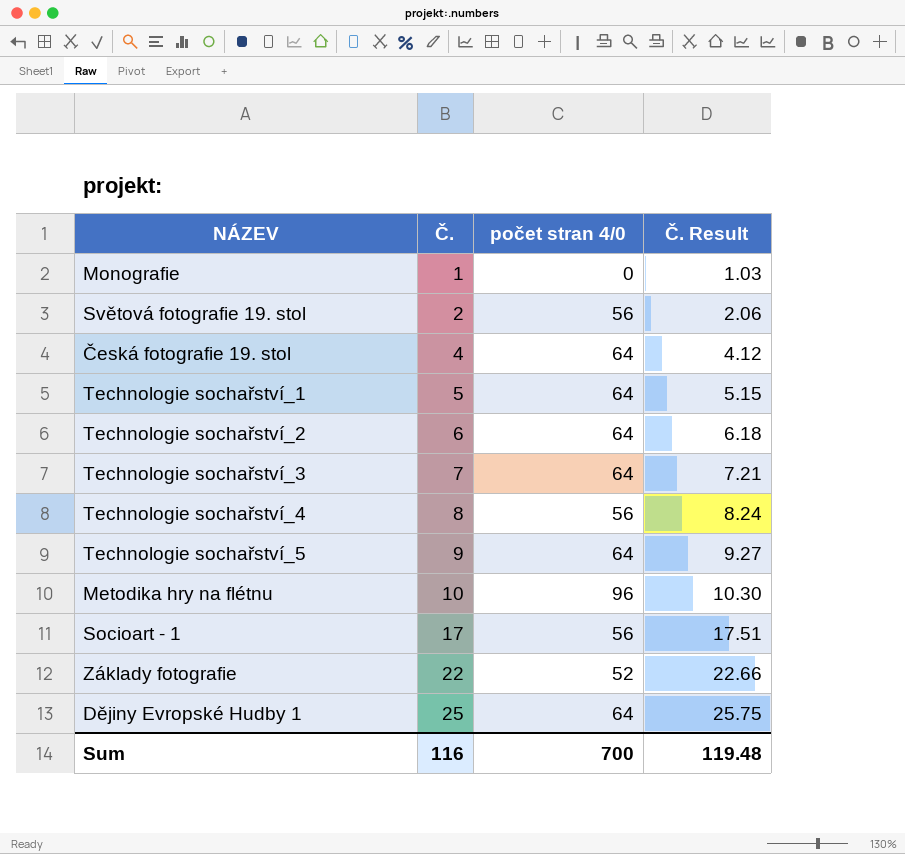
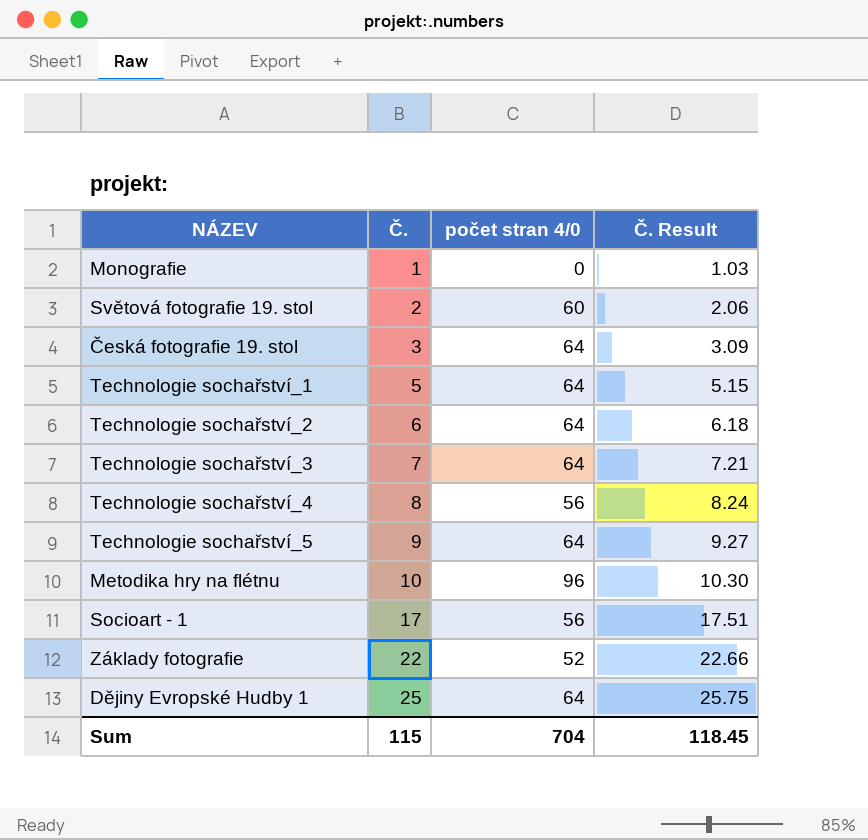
Světová fotografie 19. stol | počet stran 4/0: 56 -> 60
Česká fotografie 19. stol | Č.: 4 -> 3
Česká fotografie 19. stol | Č. Result: 4.12 -> 3.09
Sum | Č.: 116 -> 115
Sum | počet stran 4/0: 700 -> 704
Sum | Č. Result: 119.48 -> 118.45

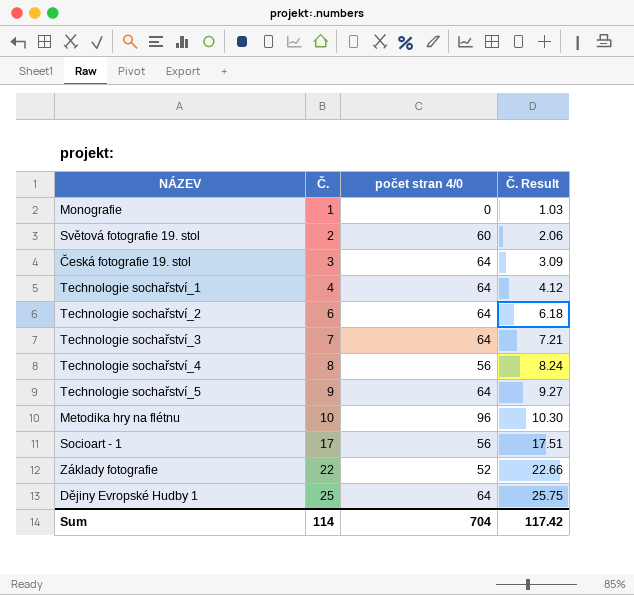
Technologie sochařství_1 | Č.: 5 -> 4
Technologie sochařství_1 | Č. Result: 5.15 -> 4.12
Sum | Č.: 115 -> 114
Sum | Č. Result: 118.45 -> 117.42

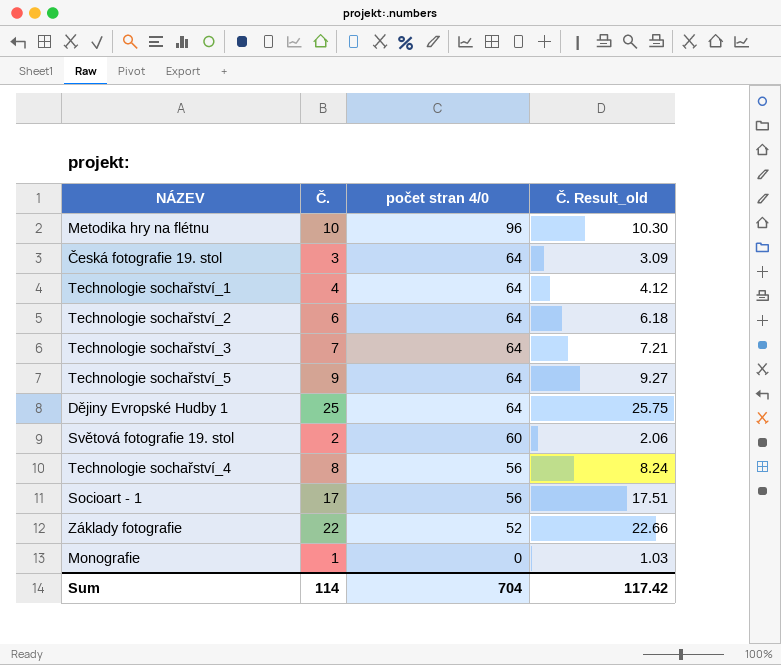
row order: Č. ascending -> počet stran 4/0 descending
column name: Č. Result -> Č. Result_old

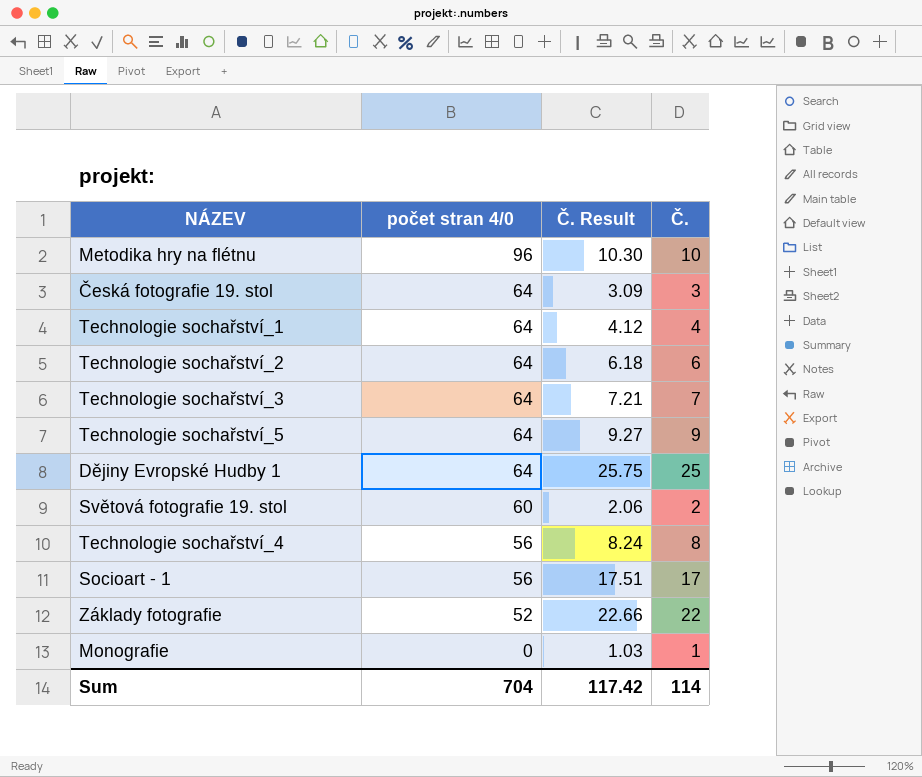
column name: Č. Result_old -> Č. Result
column Č. | position: 2 -> 4

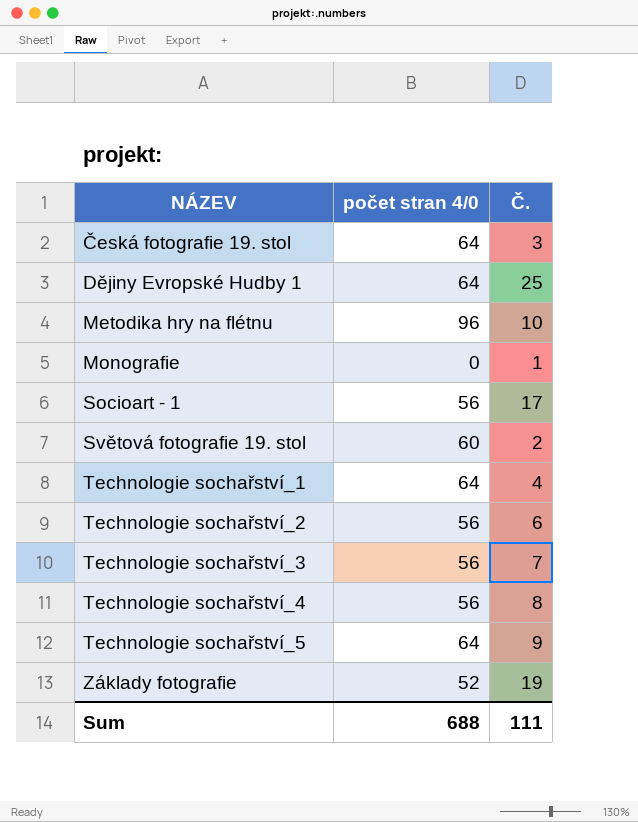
row order: počet stran 4/0 descending -> NÁZEV ascending
column Č. Result | formula: [Č.] * 1.03 -> none
Technologie sochařství_2 | počet stran 4/0: 64 -> 56
Technologie sochařství_3 | počet stran 4/0: 64 -> 56
Základy fotografie | Č.: 22 -> 19
Sum | počet stran 4/0: 704 -> 688
Sum | Č.: 114 -> 111

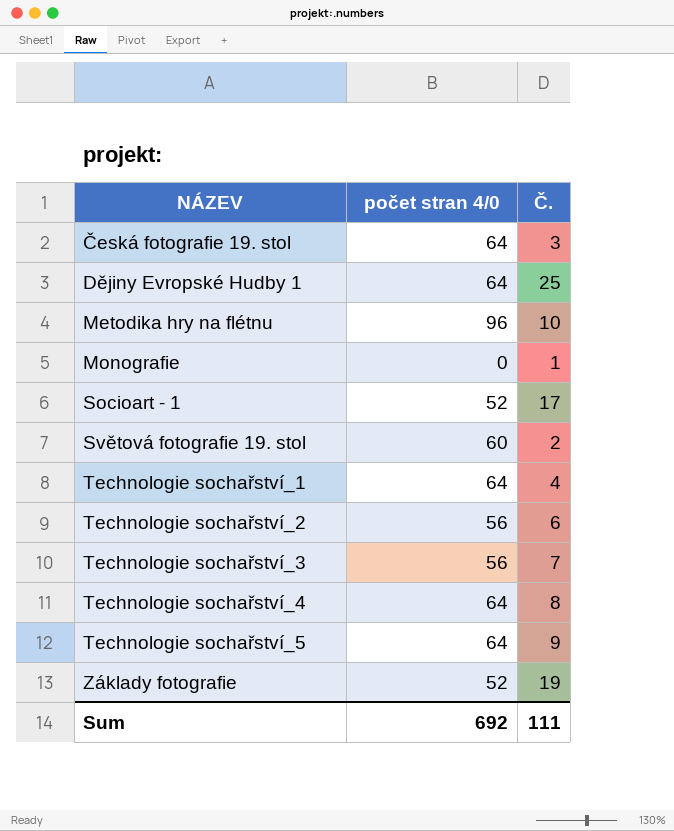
Socioart - 1 | počet stran 4/0: 56 -> 52
Technologie sochařství_4 | počet stran 4/0: 56 -> 64
Sum | počet stran 4/0: 688 -> 692

